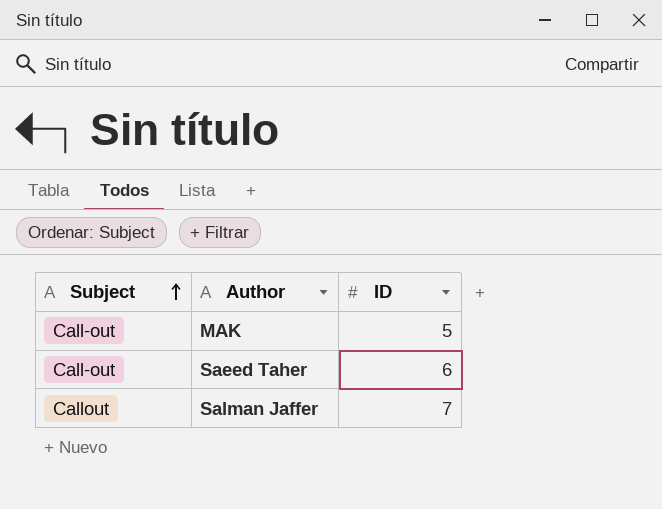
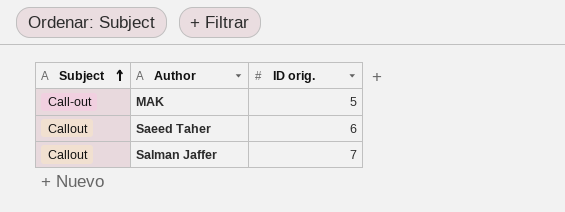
column name: ID -> ID orig.
Saeed Taher | Subject: Call-out -> Callout

